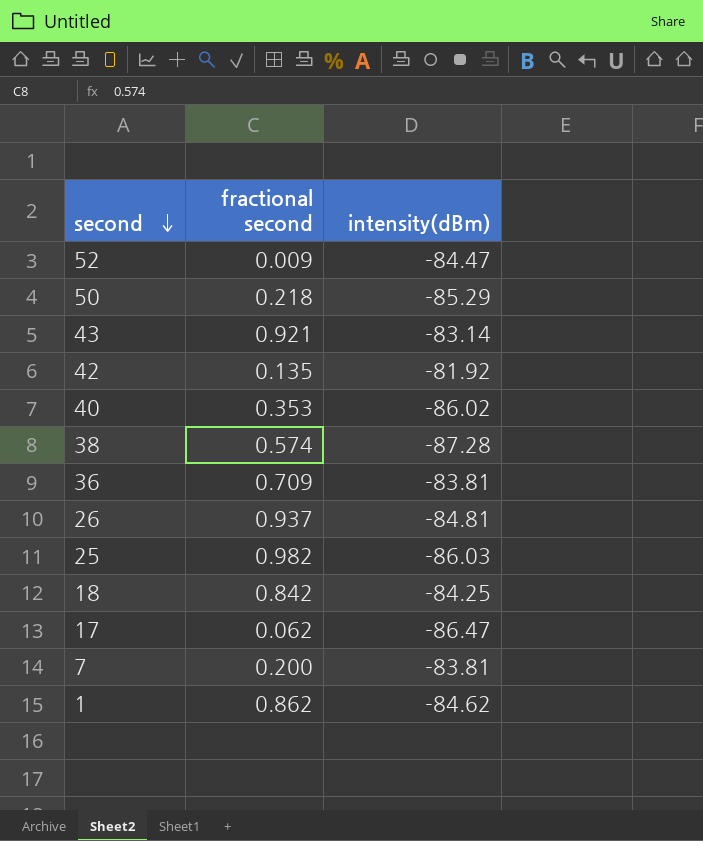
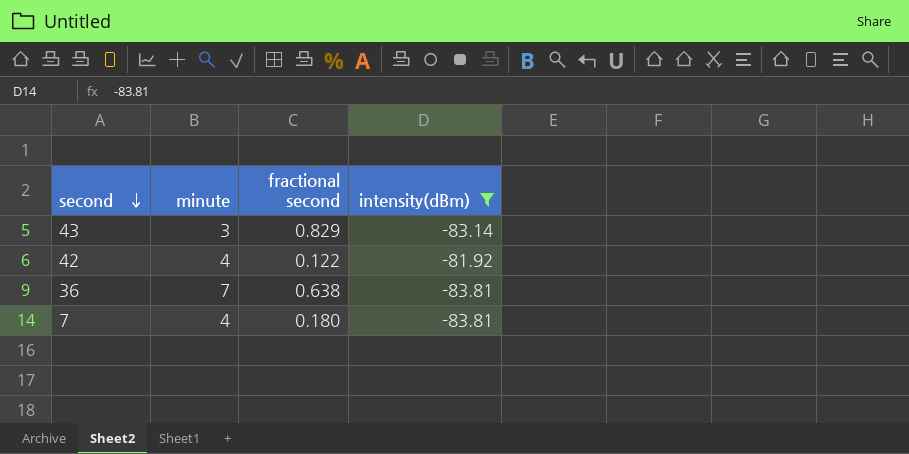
filter: none -> intensity(dBm) >= -83.81
column minute | position: none -> 2
43 | fractional second: 0.921 -> 0.829
42 | fractional second: 0.135 -> 0.122
36 | fractional second: 0.709 -> 0.638
7 | fractional second: 0.200 -> 0.180

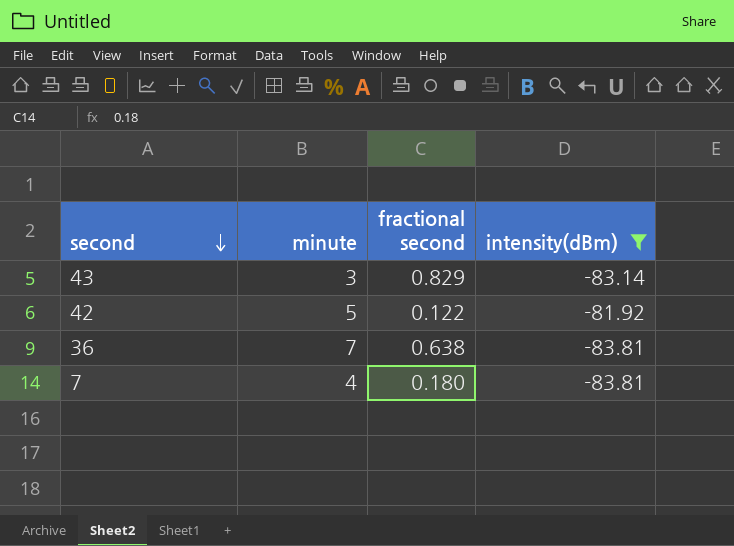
42 | minute: 4 -> 5

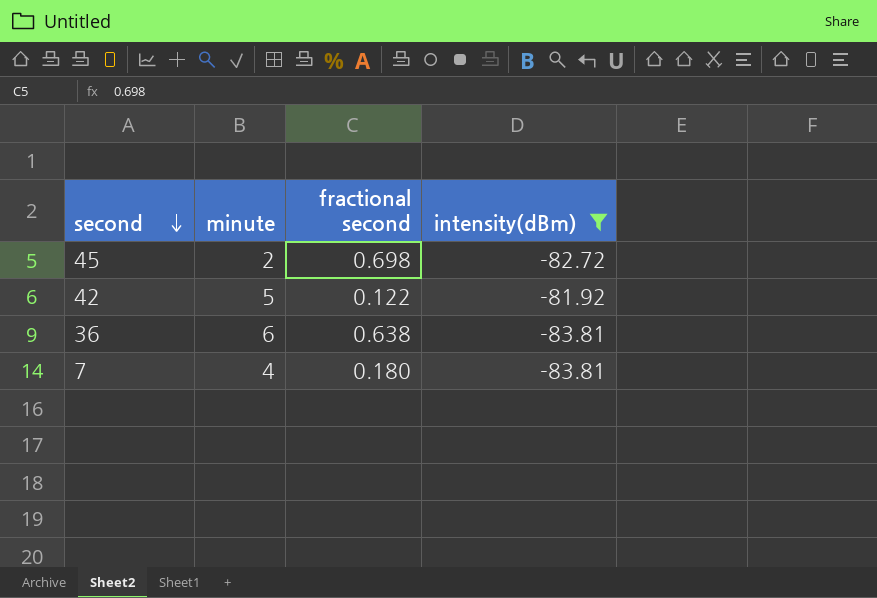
row 43: 3 | 0.829 | -83.14 -> none
row 45: none -> 2 | 0.698 | -82.72
36 | minute: 7 -> 6

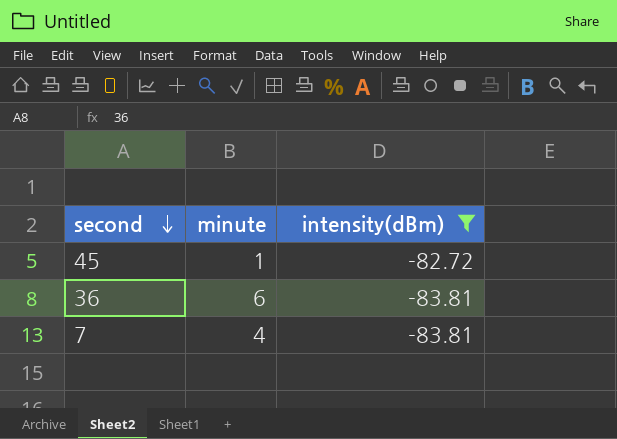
column fractional second | position: 3 -> none
row 42: 5 | 0.122 | -81.92 -> none
45 | minute: 2 -> 1

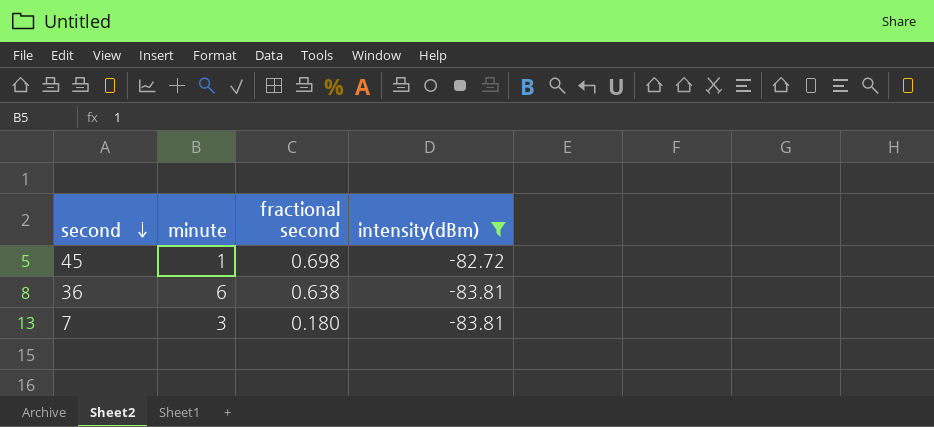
column fractional second | position: none -> 3
7 | minute: 4 -> 3

